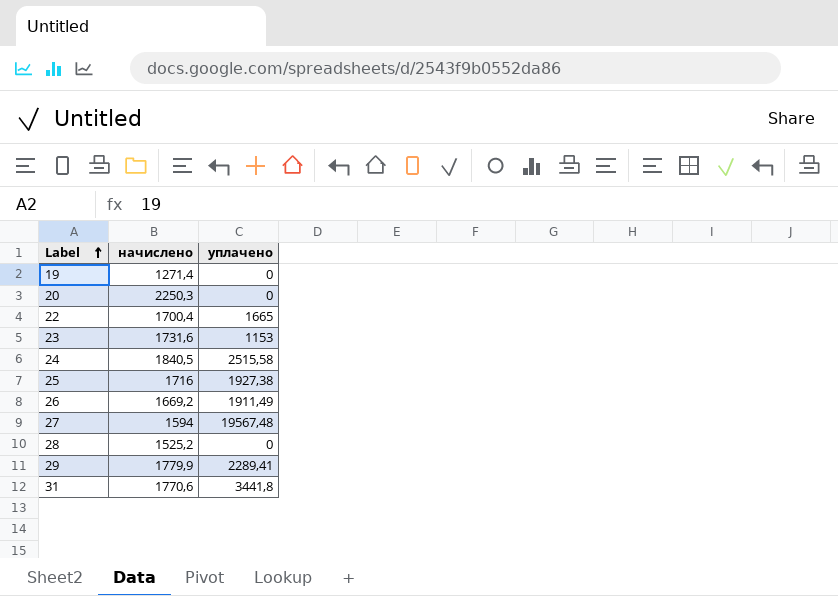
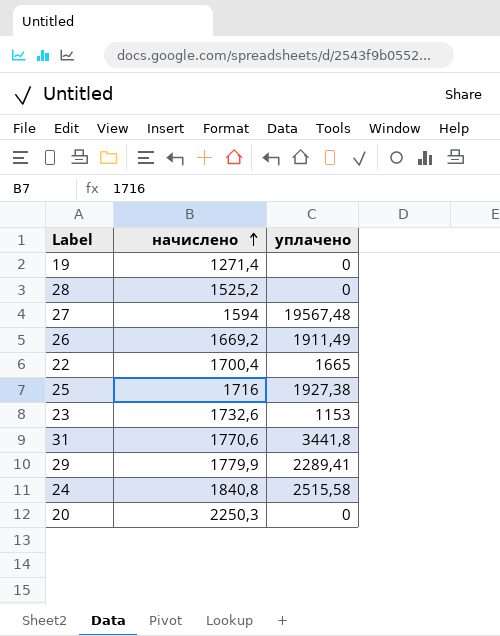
row order: Label ascending -> начислено ascending
23 | начислено: 1731,6 -> 1732,6
24 | начислено: 1840,5 -> 1840,8

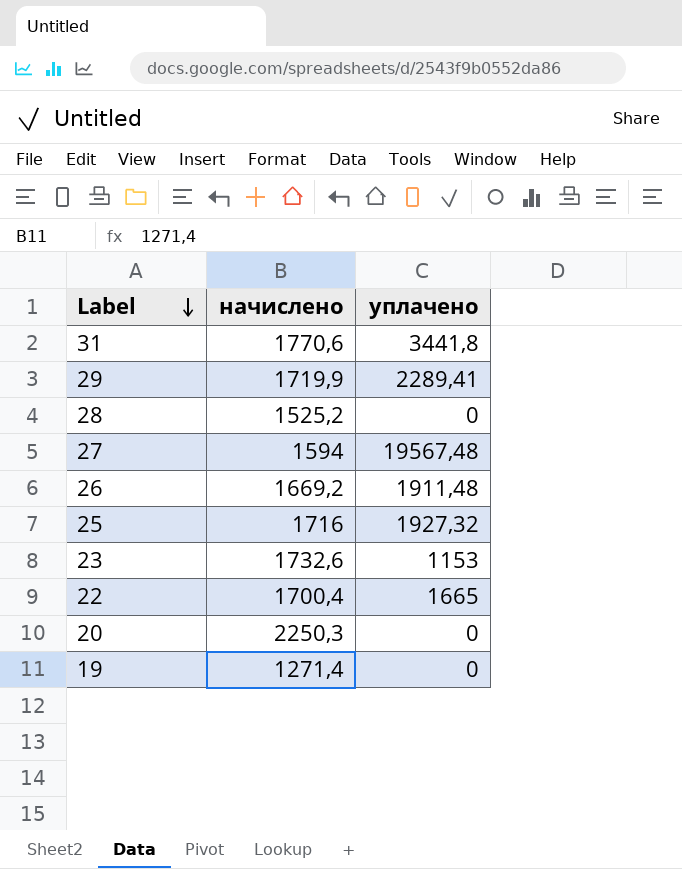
row order: начислено ascending -> Label descending
row 24: 1840,8 | 2515,58 -> none
29 | начислено: 1779,9 -> 1719,9
26 | уплачено: 1911,49 -> 1911,48
25 | уплачено: 1927,38 -> 1927,32

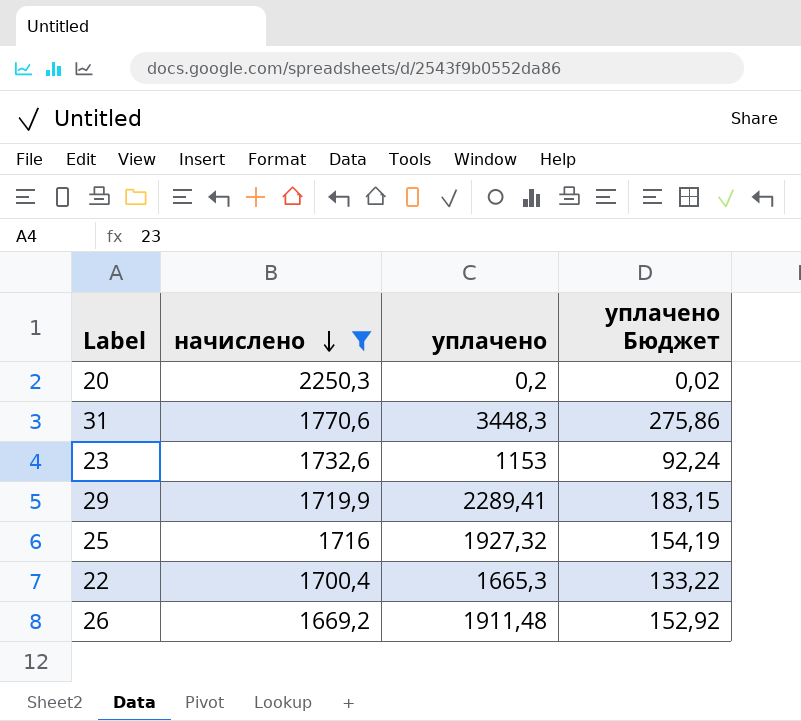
filter: none -> начислено >= 1669,2
row order: Label descending -> начислено descending
column уплачено Бюджет | formula: none -> [уплачено] * 0,08
20 | уплачено: 0 -> 0,2
31 | уплачено: 3441,8 -> 3448,3
22 | уплачено: 1665 -> 1665,3

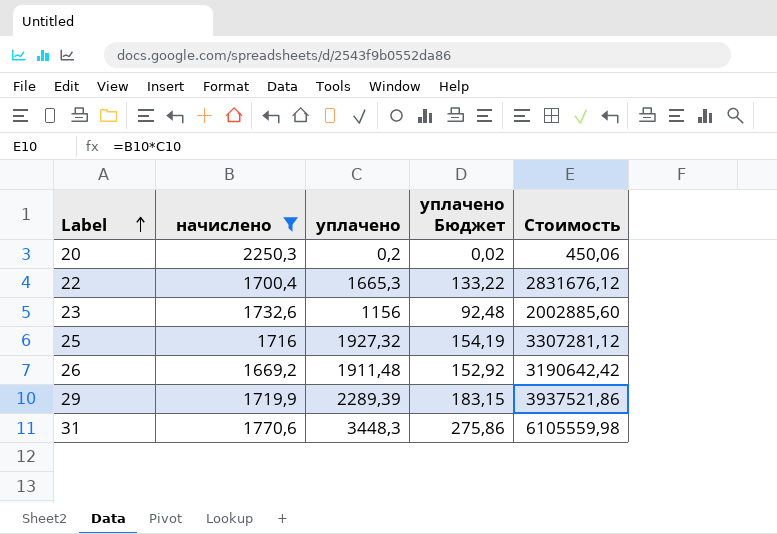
row order: начислено descending -> Label ascending
column Стоимость | formula: none -> [начислено] * [уплачено]
23 | уплачено: 1153 -> 1156
23 | уплачено Бюджет: 92,24 -> 92,48
29 | уплачено: 2289,41 -> 2289,39

